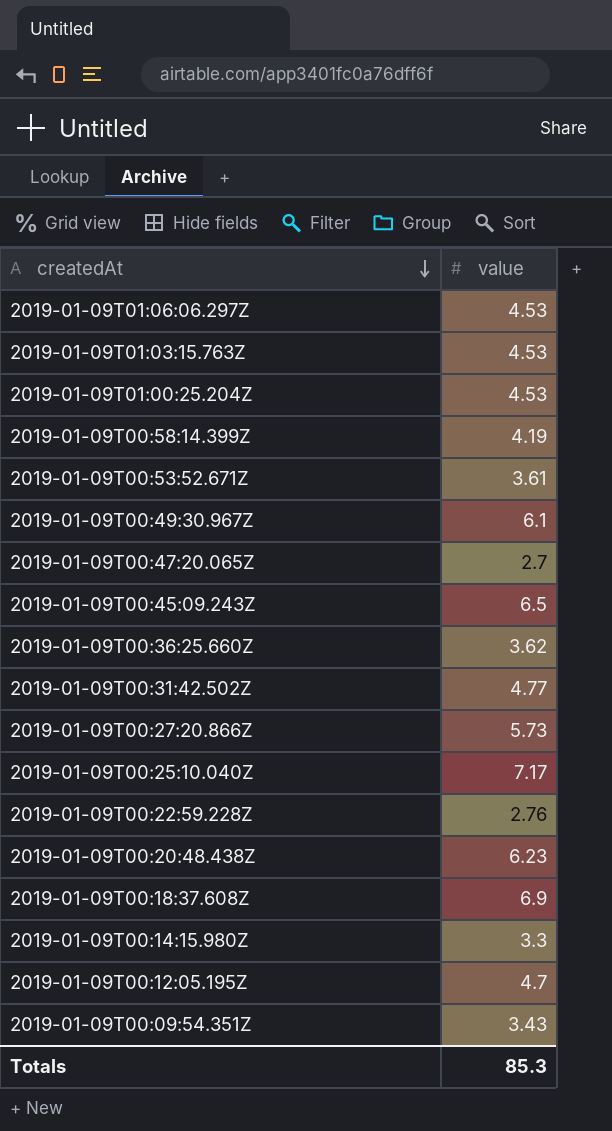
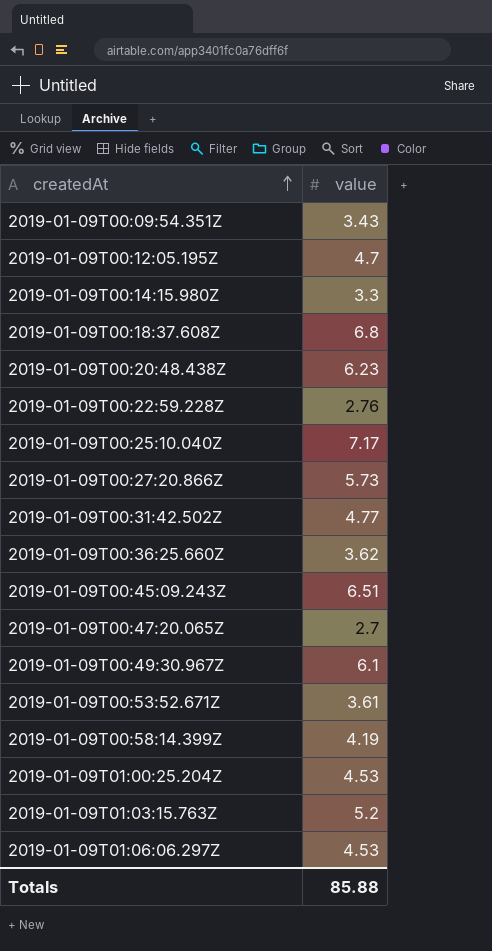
row order: createdAt descending -> createdAt ascending
2019-01-09T00:18:37.608Z | value: 6.9 -> 6.8
2019-01-09T00:45:09.243Z | value: 6.5 -> 6.51
2019-01-09T01:03:15.763Z | value: 4.53 -> 5.2
Totals | value: 85.3 -> 85.88

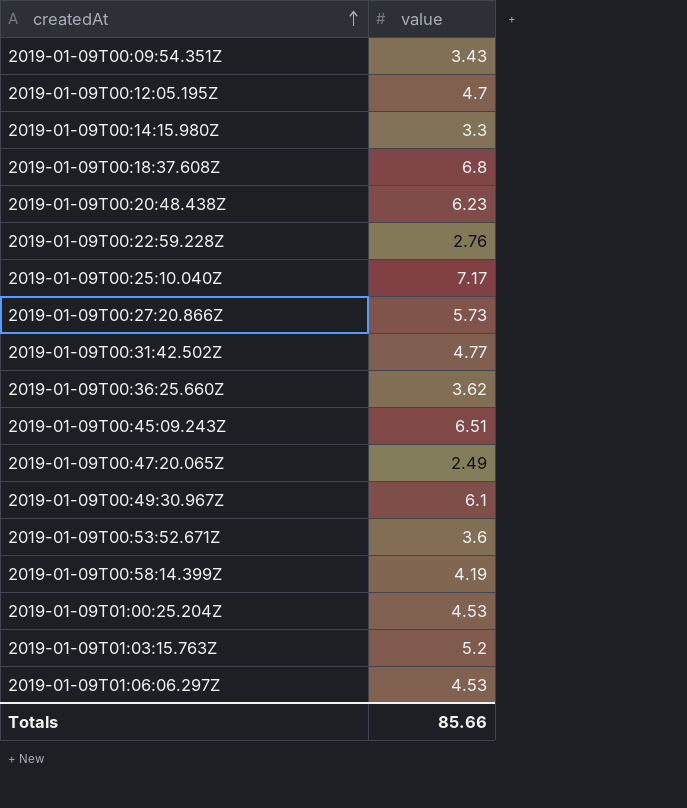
2019-01-09T00:47:20.065Z | value: 2.7 -> 2.49
2019-01-09T00:53:52.671Z | value: 3.61 -> 3.6
Totals | value: 85.88 -> 85.66

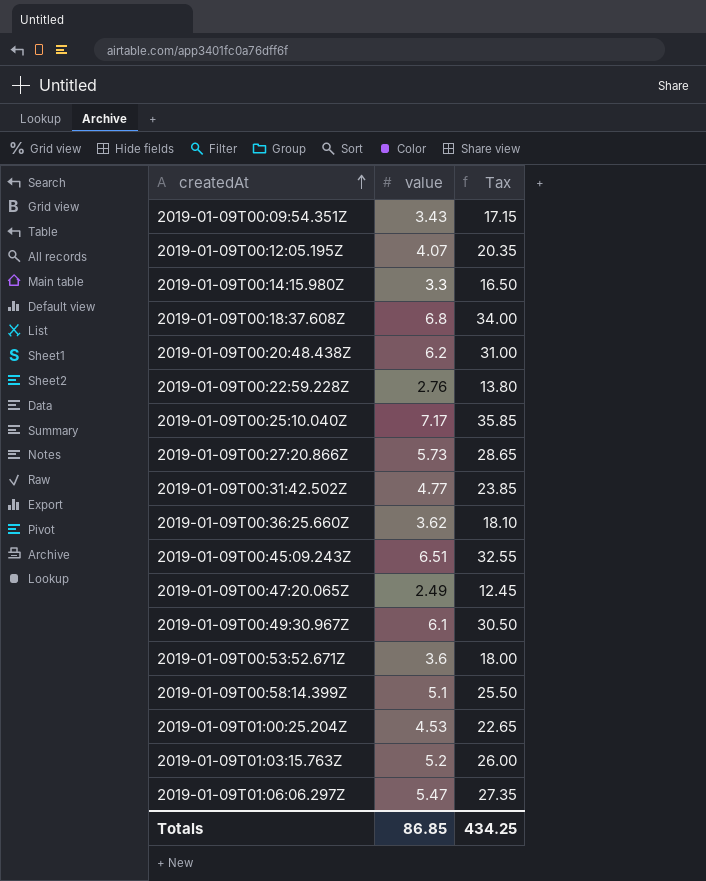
column Tax | formula: none -> [value] * 5
2019-01-09T00:12:05.195Z | value: 4.7 -> 4.07
2019-01-09T00:20:48.438Z | value: 6.23 -> 6.2
2019-01-09T00:58:14.399Z | value: 4.19 -> 5.1
2019-01-09T01:06:06.297Z | value: 4.53 -> 5.47
Totals | value: 85.66 -> 86.85

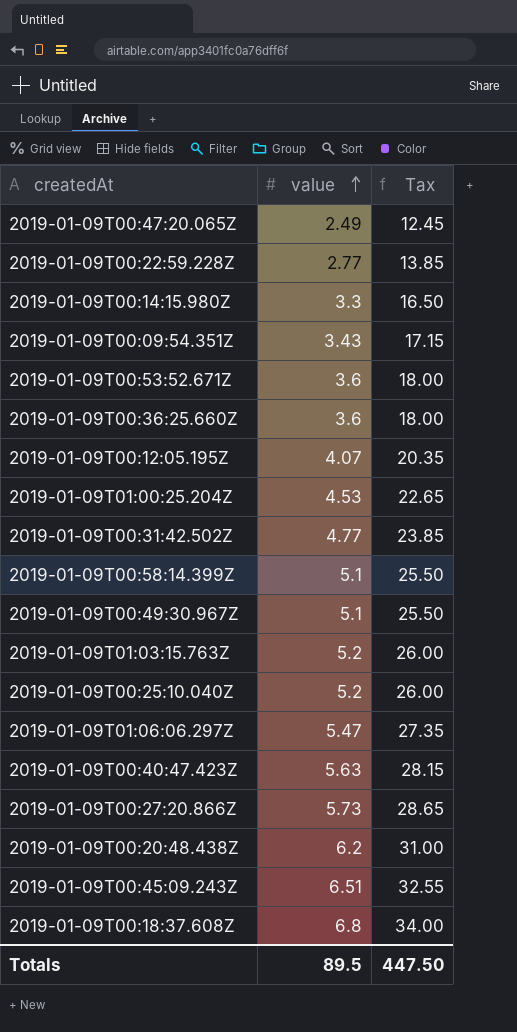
row order: createdAt ascending -> value ascending
2019-01-09T00:22:59.228Z | value: 2.76 -> 2.77
2019-01-09T00:22:59.228Z | Tax: 13.80 -> 13.85
2019-01-09T00:36:25.660Z | value: 3.62 -> 3.6
2019-01-09T00:36:25.660Z | Tax: 18.10 -> 18.00
2019-01-09T00:49:30.967Z | value: 6.1 -> 5.1
2019-01-09T00:49:30.967Z | Tax: 30.50 -> 25.50
2019-01-09T00:25:10.040Z | value: 7.17 -> 5.2
2019-01-09T00:25:10.040Z | Tax: 35.85 -> 26.00
row 2019-01-09T00:40:47.423Z: none -> 5.63 | 28.15
Totals | value: 86.85 -> 89.5
Totals | Tax: 434.25 -> 447.50

